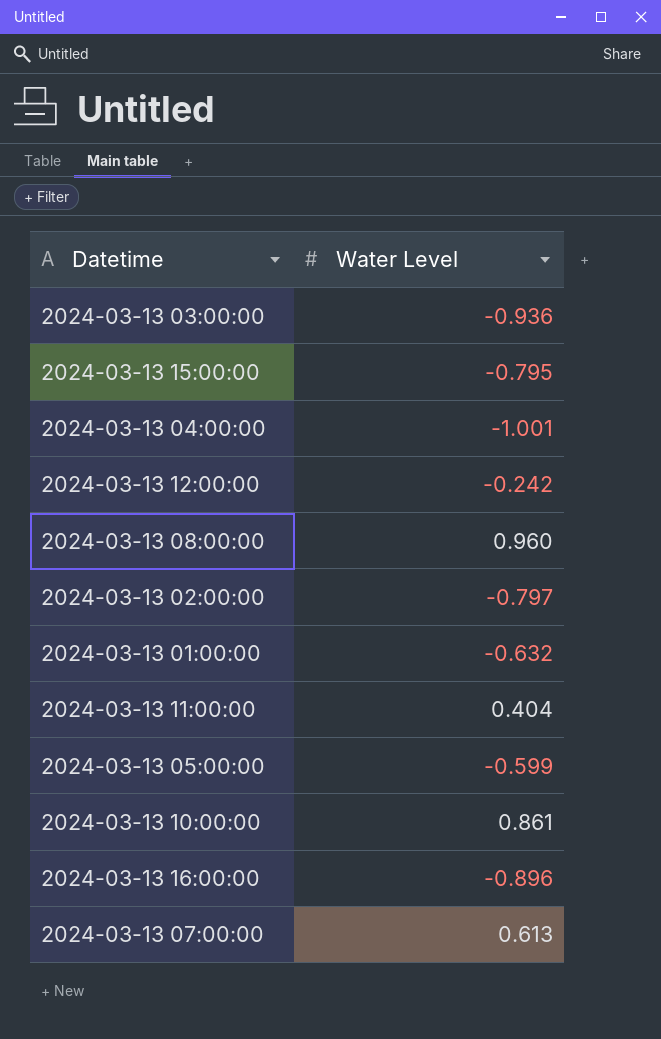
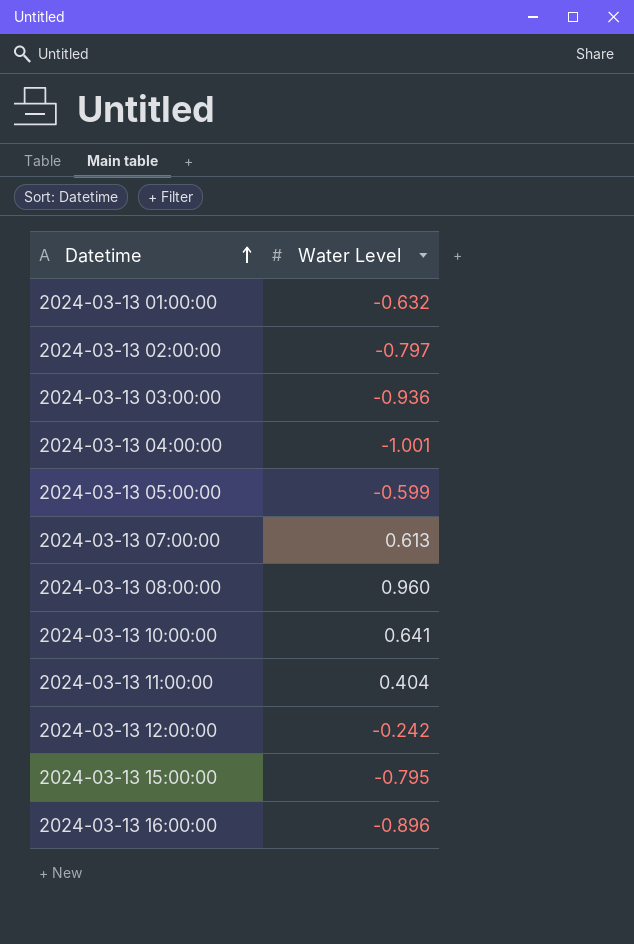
row order: none -> Datetime ascending
2024-03-13 10:00:00 | Water Level: 0.861 -> 0.641

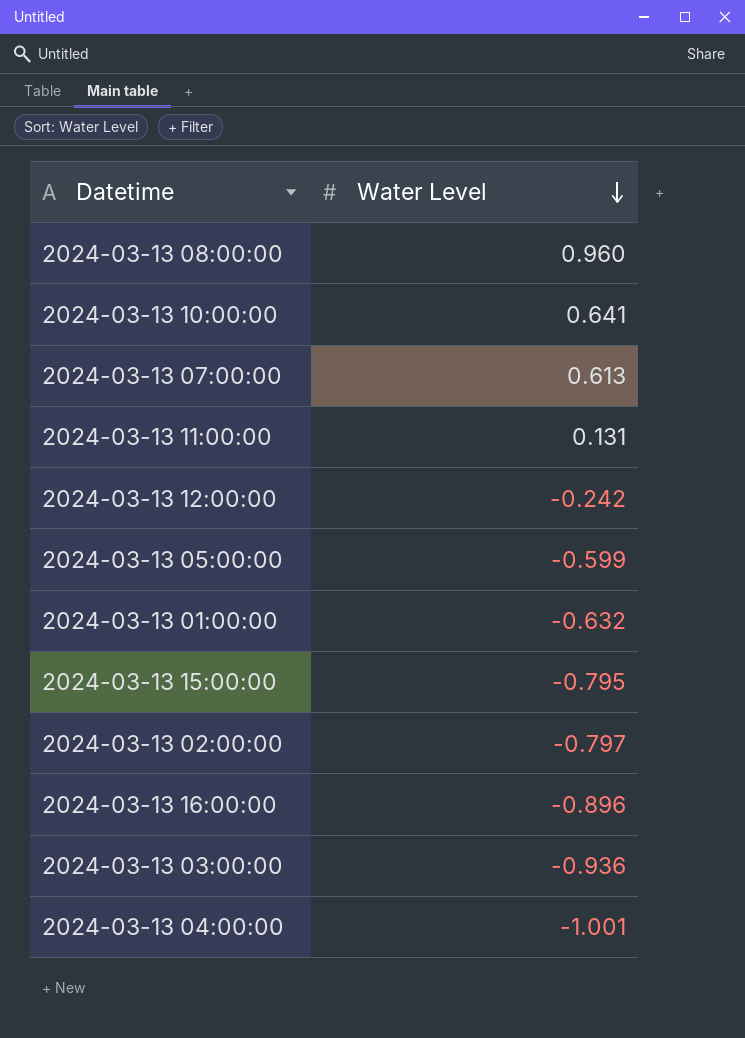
row order: Datetime ascending -> Water Level descending
2024-03-13 11:00:00 | Water Level: 0.404 -> 0.131

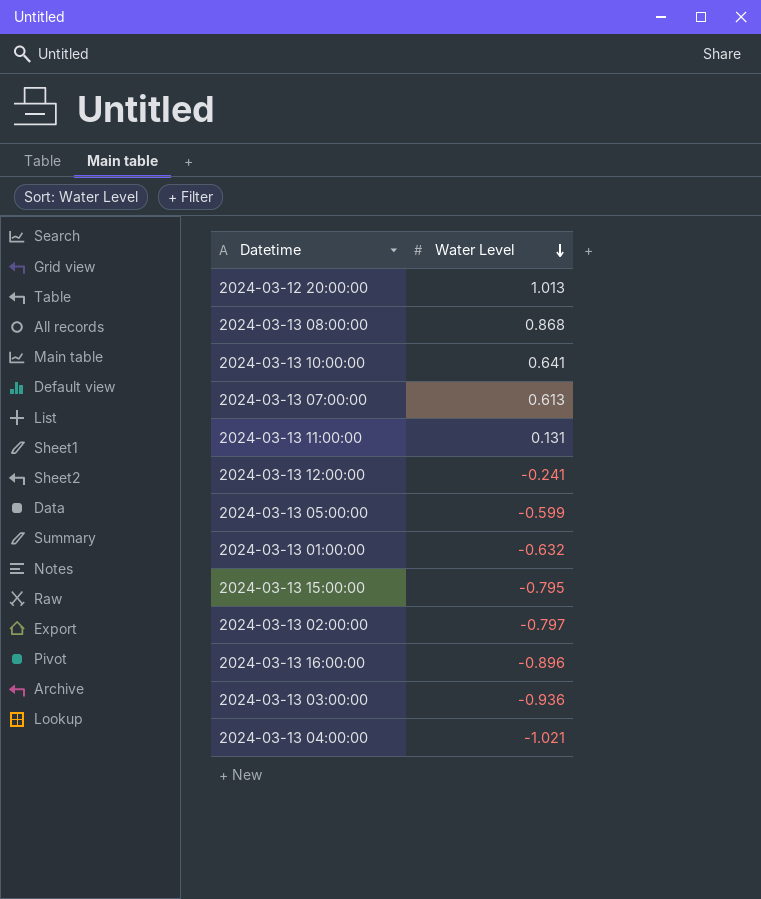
row 2024-03-12 20:00:00: none -> 1.013
2024-03-13 08:00:00 | Water Level: 0.960 -> 0.868
2024-03-13 12:00:00 | Water Level: -0.242 -> -0.241
2024-03-13 04:00:00 | Water Level: -1.001 -> -1.021

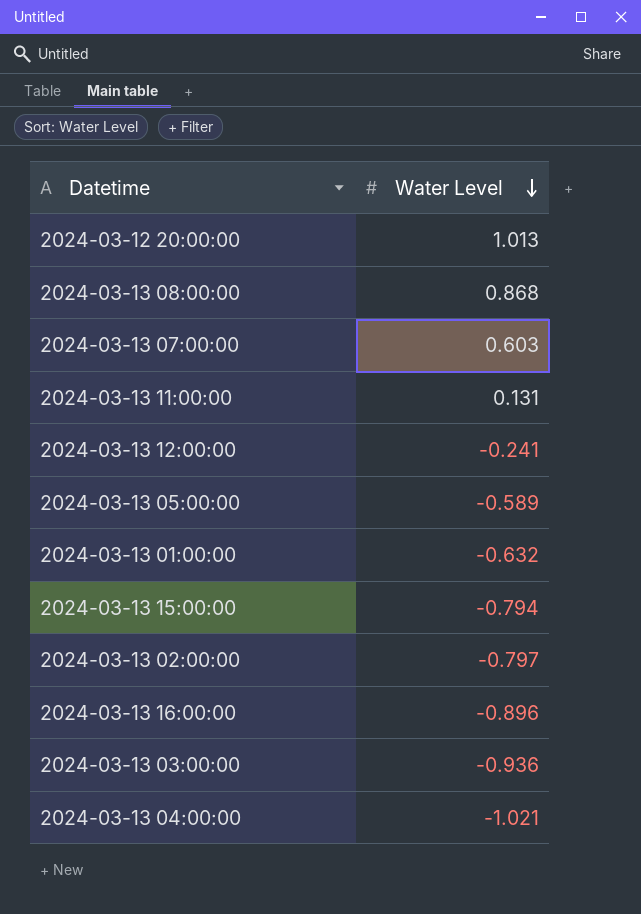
row 2024-03-13 10:00:00: 0.641 -> none
2024-03-13 07:00:00 | Water Level: 0.613 -> 0.603
2024-03-13 05:00:00 | Water Level: -0.599 -> -0.589
2024-03-13 15:00:00 | Water Level: -0.795 -> -0.794

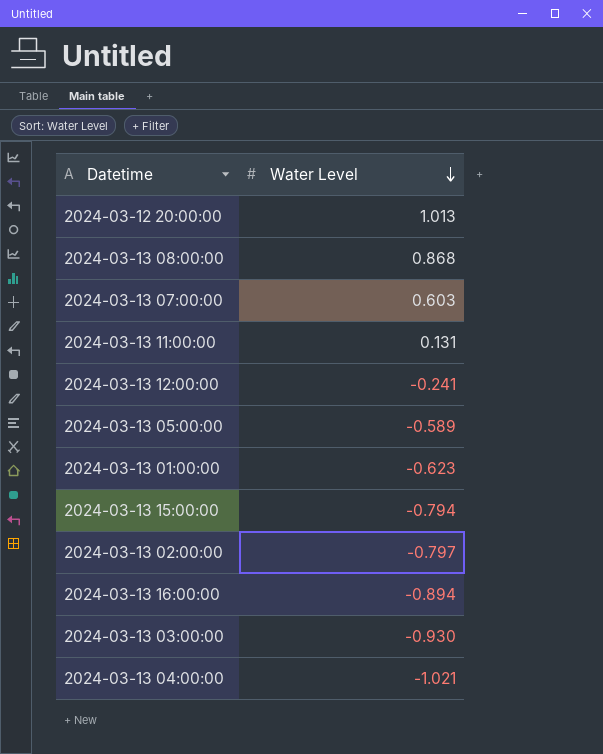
2024-03-13 01:00:00 | Water Level: -0.632 -> -0.623
2024-03-13 16:00:00 | Water Level: -0.896 -> -0.894
2024-03-13 03:00:00 | Water Level: -0.936 -> -0.930

